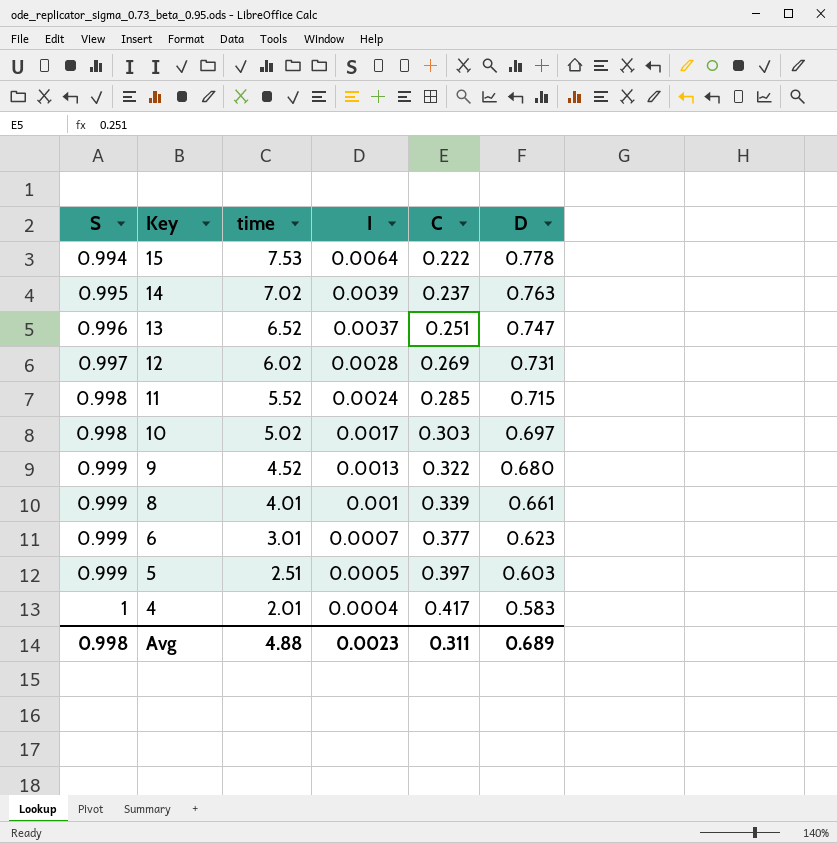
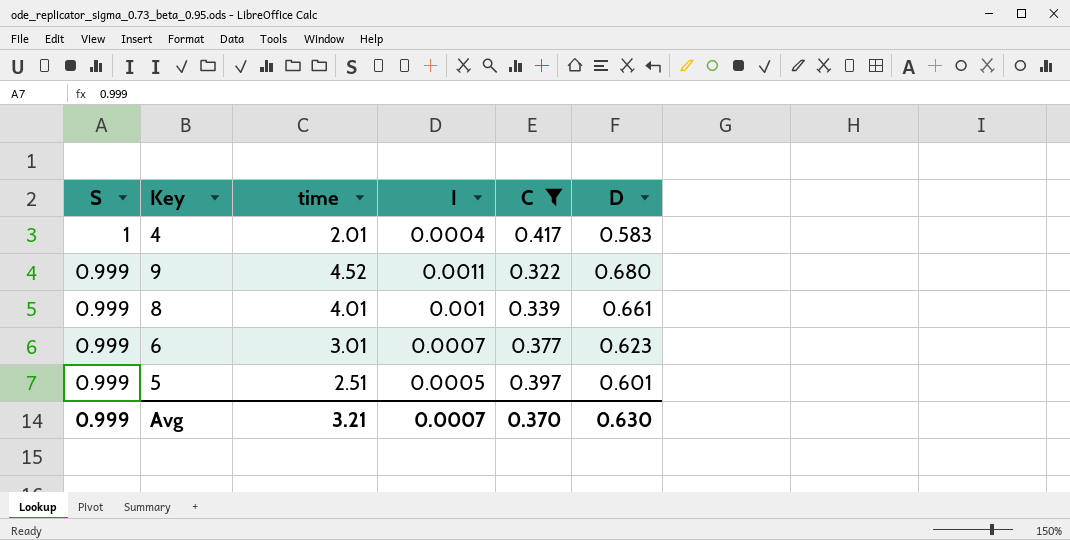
filter: none -> C >= 0.322
row order: S ascending -> S descending
9 | I: 0.0013 -> 0.0011
5 | D: 0.603 -> 0.601
Avg | S: 0.998 -> 0.999
Avg | time: 4.88 -> 3.21
Avg | I: 0.0023 -> 0.0007
Avg | C: 0.311 -> 0.370
Avg | D: 0.689 -> 0.630

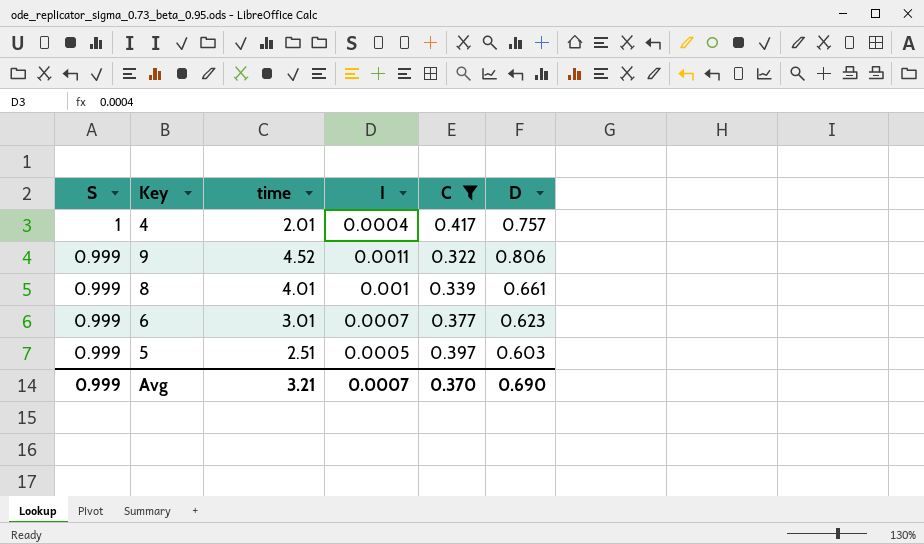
4 | D: 0.583 -> 0.757
9 | D: 0.680 -> 0.806
5 | D: 0.601 -> 0.603
Avg | D: 0.630 -> 0.690

